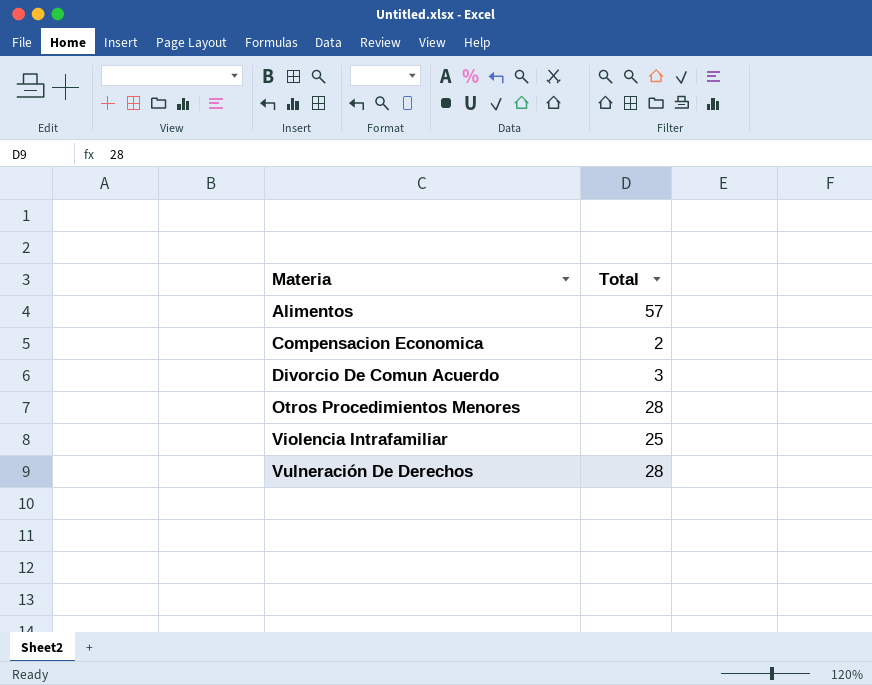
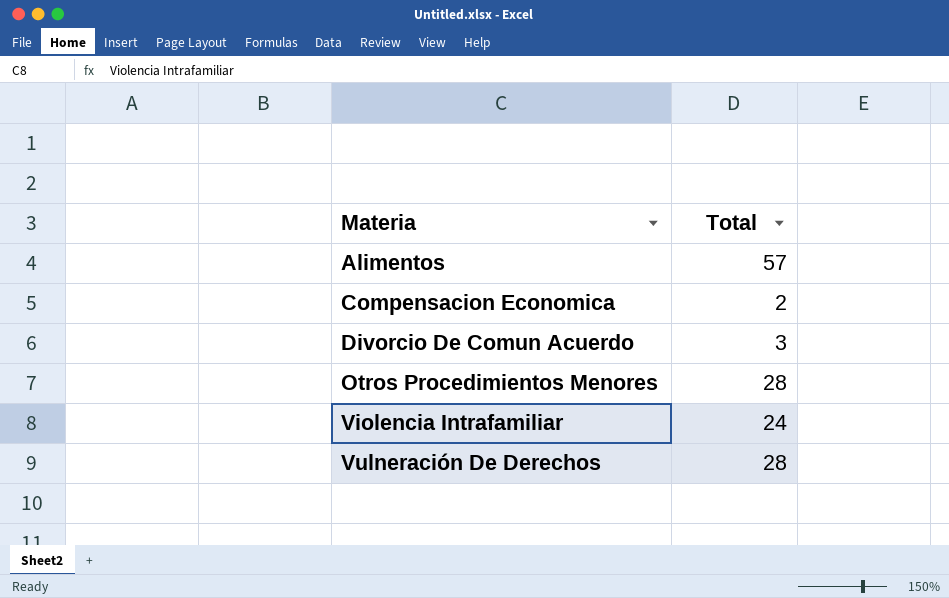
Violencia Intrafamiliar | Total: 25 -> 24

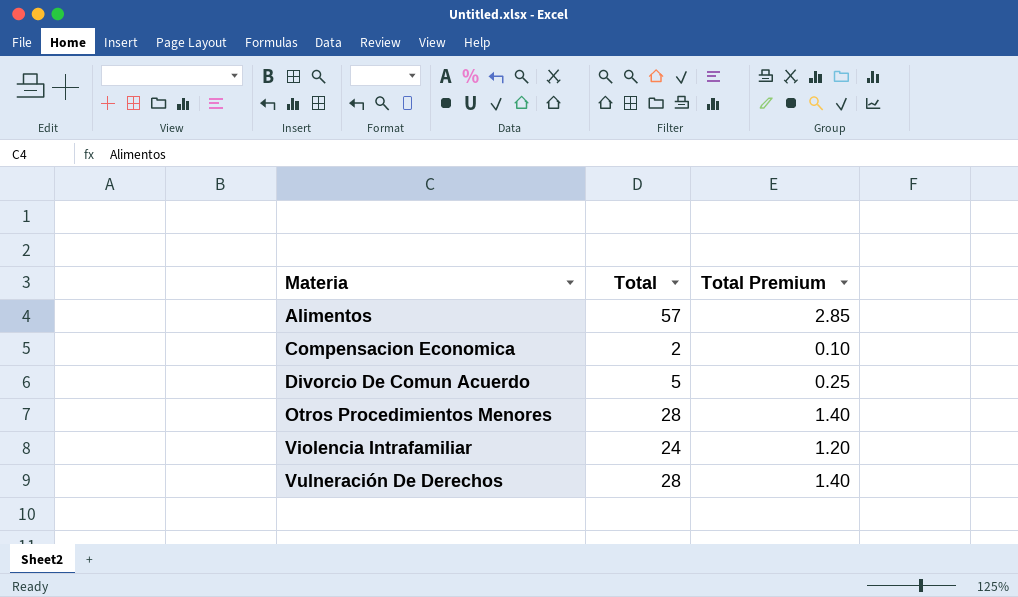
column Total Premium | formula: none -> [Total] * 0.05
Divorcio De Comun Acuerdo | Total: 3 -> 5

